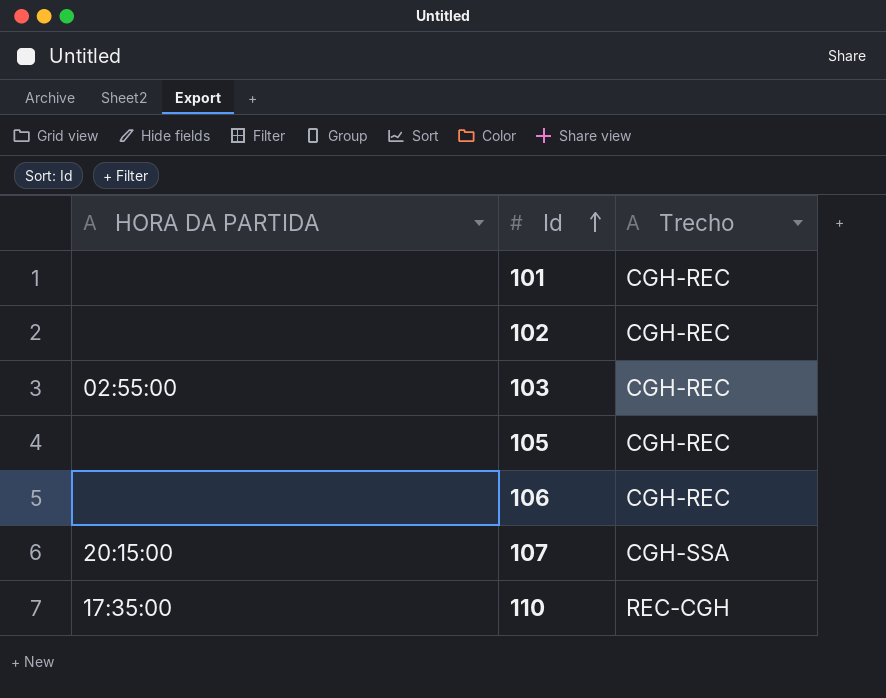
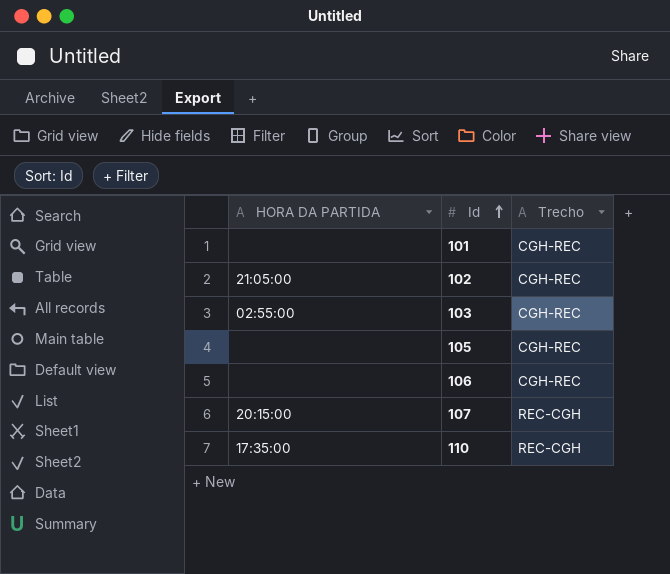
102 | HORA DA PARTIDA: none -> 21:05:00
107 | Trecho: CGH-SSA -> REC-CGH

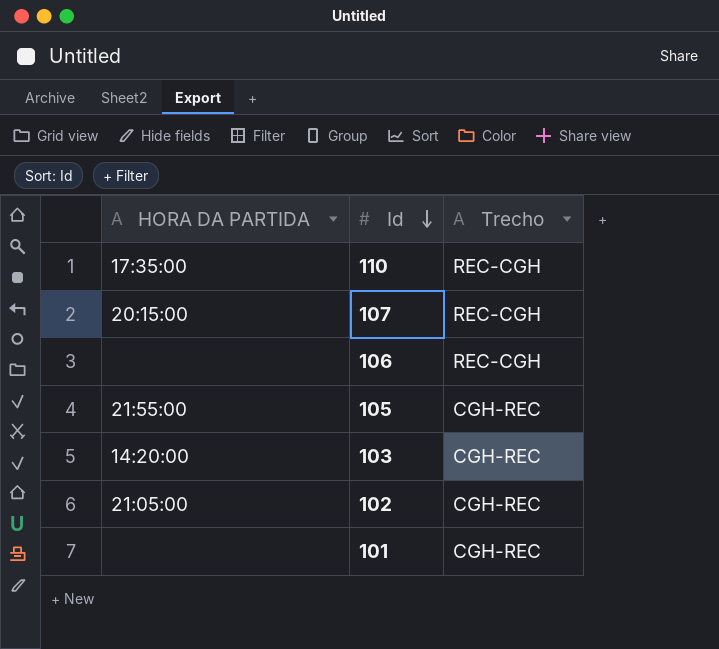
row order: Id ascending -> Id descending
106 | Trecho: CGH-REC -> REC-CGH
105 | HORA DA PARTIDA: none -> 21:55:00
103 | HORA DA PARTIDA: 02:55:00 -> 14:20:00

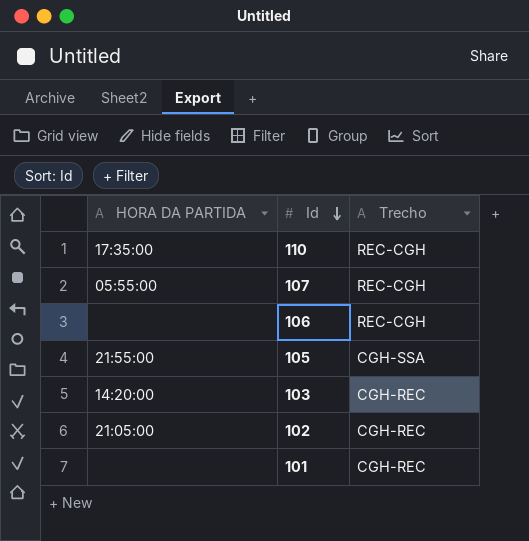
107 | HORA DA PARTIDA: 20:15:00 -> 05:55:00
105 | Trecho: CGH-REC -> CGH-SSA

